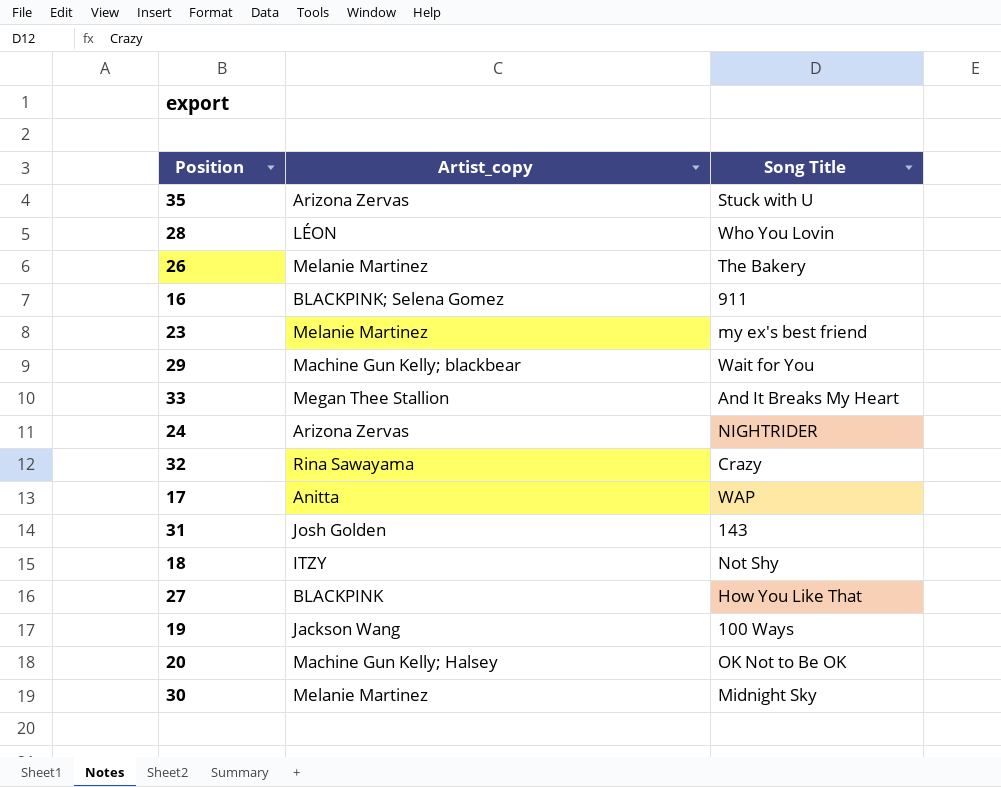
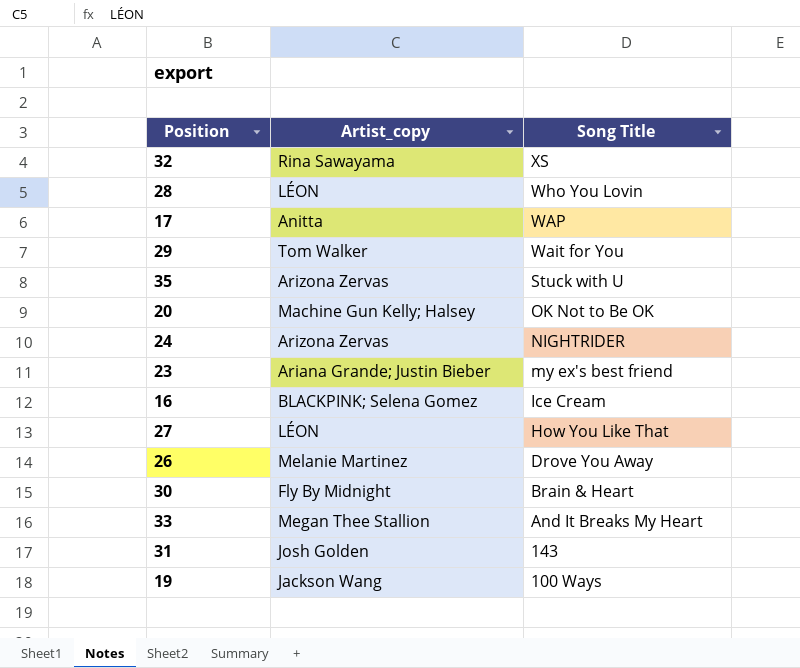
row order: none -> Song Title descending
row 18: ITZY | Not Shy -> none
32 | Song Title: Crazy -> XS
29 | Artist_copy: Machine Gun Kelly; blackbear -> Tom Walker
23 | Artist_copy: Melanie Martinez -> Ariana Grande; Justin Bieber
16 | Song Title: 911 -> Ice Cream
27 | Artist_copy: BLACKPINK -> LÉON
26 | Song Title: The Bakery -> Drove You Away
30 | Artist_copy: Melanie Martinez -> Fly By Midnight
30 | Song Title: Midnight Sky -> Brain & Heart

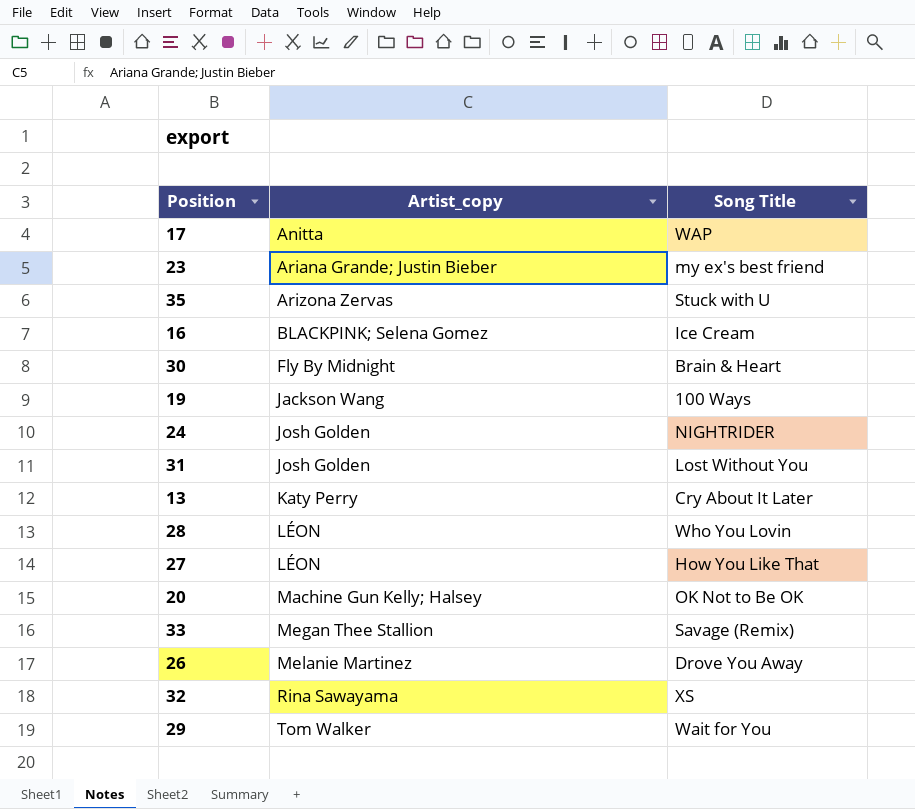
row order: Song Title descending -> Artist_copy ascending
24 | Artist_copy: Arizona Zervas -> Josh Golden
31 | Song Title: 143 -> Lost Without You
row 13: none -> Katy Perry | Cry About It Later
33 | Song Title: And It Breaks My Heart -> Savage (Remix)

